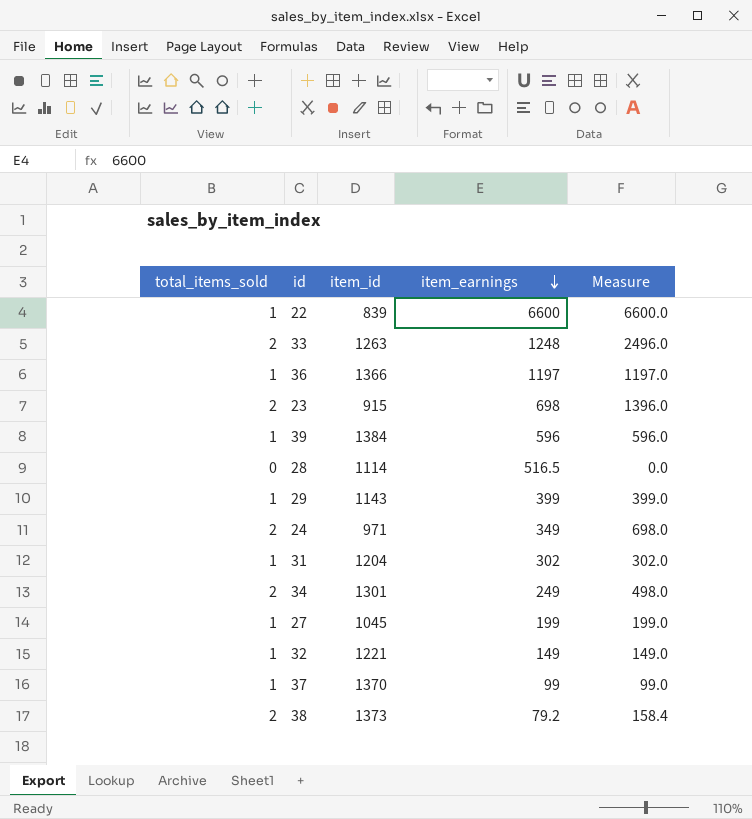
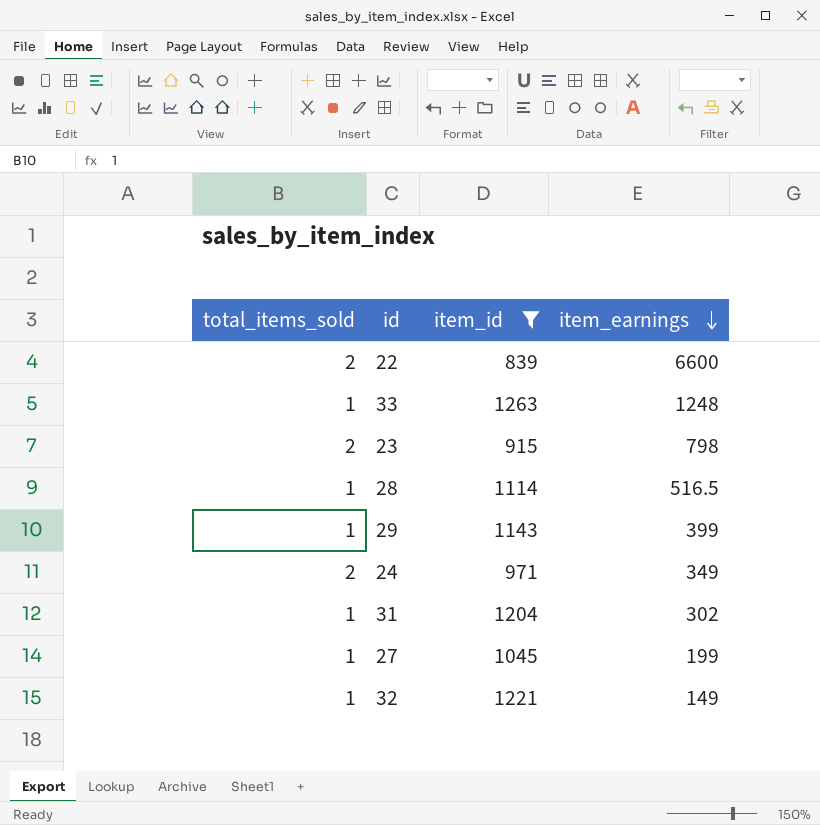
filter: none -> item_id <= 1263
column Measure | formula: [total_items_sold] * [item_earnings] -> none
22 | total_items_sold: 1 -> 2
33 | total_items_sold: 2 -> 1
23 | item_earnings: 698 -> 798
28 | total_items_sold: 0 -> 1

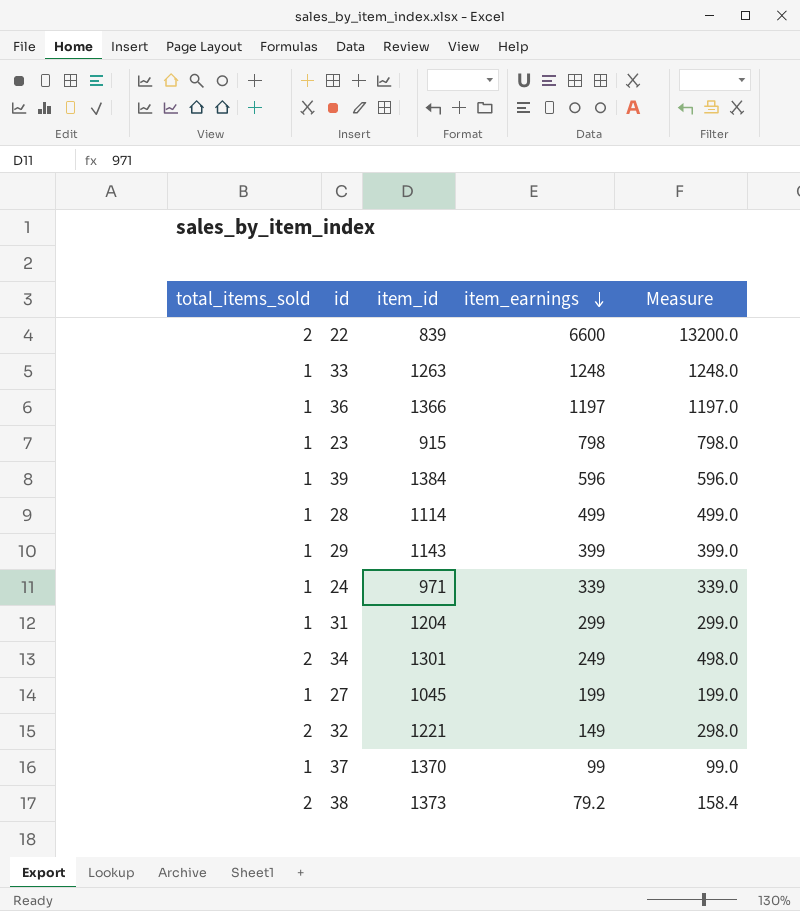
filter: item_id <= 1263 -> none
column Measure | formula: none -> [total_items_sold] * [item_earnings]
23 | total_items_sold: 2 -> 1
28 | item_earnings: 516.5 -> 499
24 | total_items_sold: 2 -> 1
24 | item_earnings: 349 -> 339
31 | item_earnings: 302 -> 299
32 | total_items_sold: 1 -> 2

